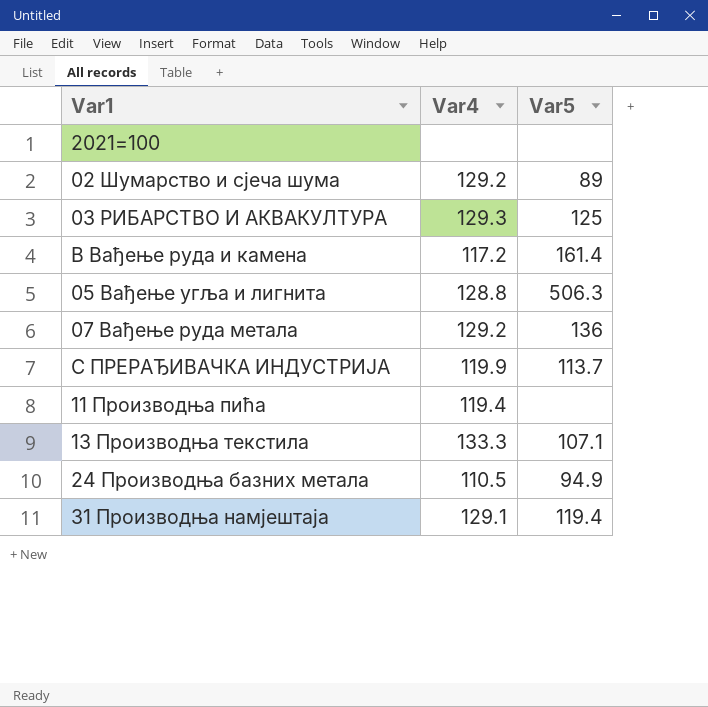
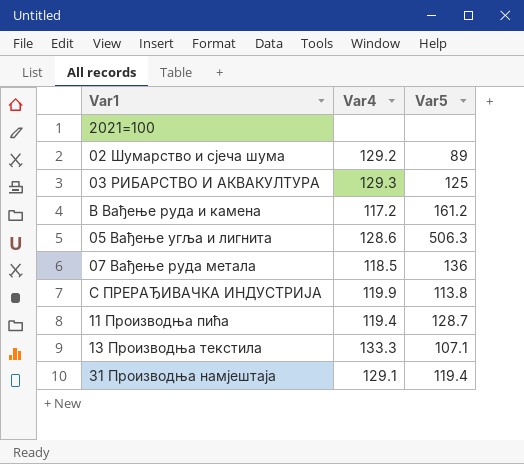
row 24 Производња базних метала: 110.5 | 94.9 -> none
B Вађење руда и камена | Var5: 161.4 -> 161.2
05 Вађење угља и лигнита | Var4: 128.8 -> 128.6
07 Вађење руда метала | Var4: 129.2 -> 118.5
C ПРЕРАЂИВАЧКА ИНДУСТРИЈА | Var5: 113.7 -> 113.8
11 Производња пића | Var5: none -> 128.7

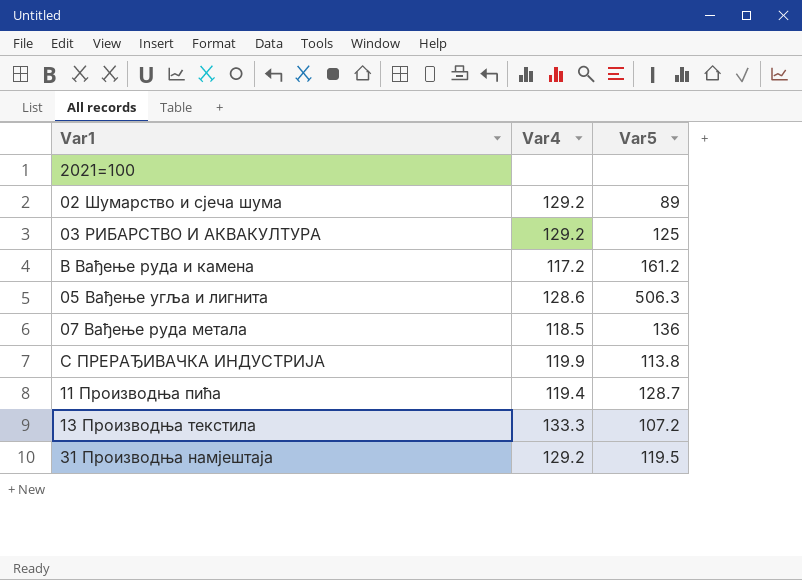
03 РИБАРСТВО И АКВАКУЛТУРА | Var4: 129.3 -> 129.2
13 Производња текстила | Var5: 107.1 -> 107.2
31 Производња намјештаја | Var4: 129.1 -> 129.2
31 Производња намјештаја | Var5: 119.4 -> 119.5

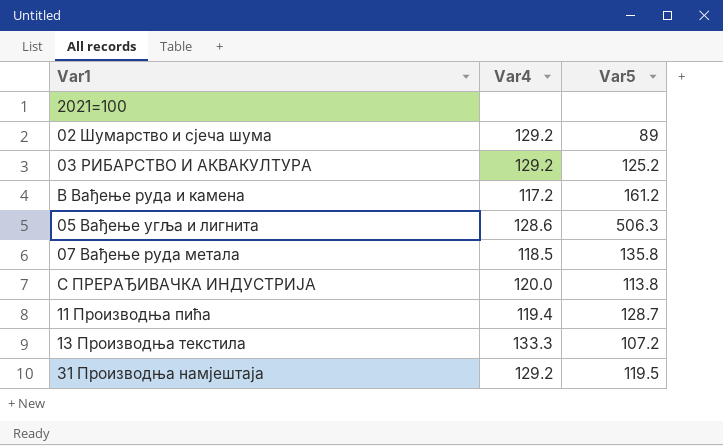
03 РИБАРСТВО И АКВАКУЛТУРА | Var5: 125 -> 125.2
07 Вађење руда метала | Var5: 136 -> 135.8
C ПРЕРАЂИВАЧКА ИНДУСТРИЈА | Var4: 119.9 -> 120.0

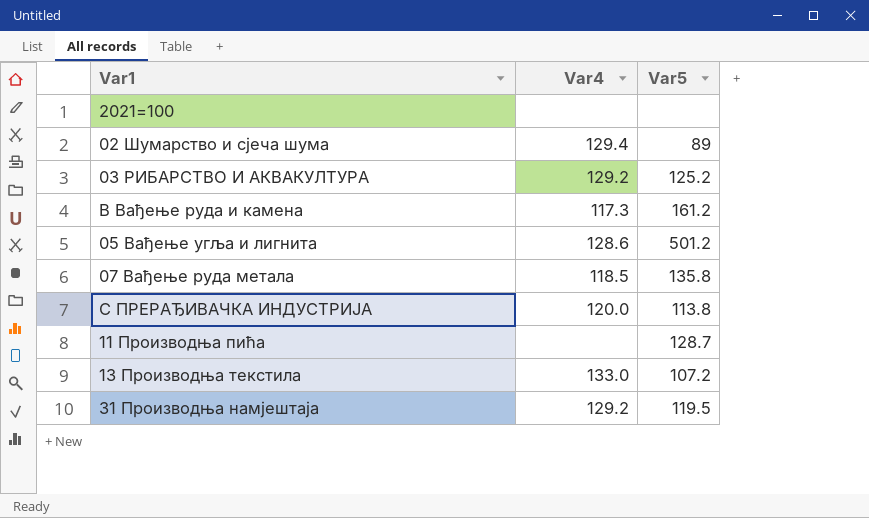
02 Шумарство и сјеча шума | Var4: 129.2 -> 129.4
B Вађење руда и камена | Var4: 117.2 -> 117.3
05 Вађење угља и лигнита | Var5: 506.3 -> 501.2
11 Производња пића | Var4: 119.4 -> none
13 Производња текстила | Var4: 133.3 -> 133.0

